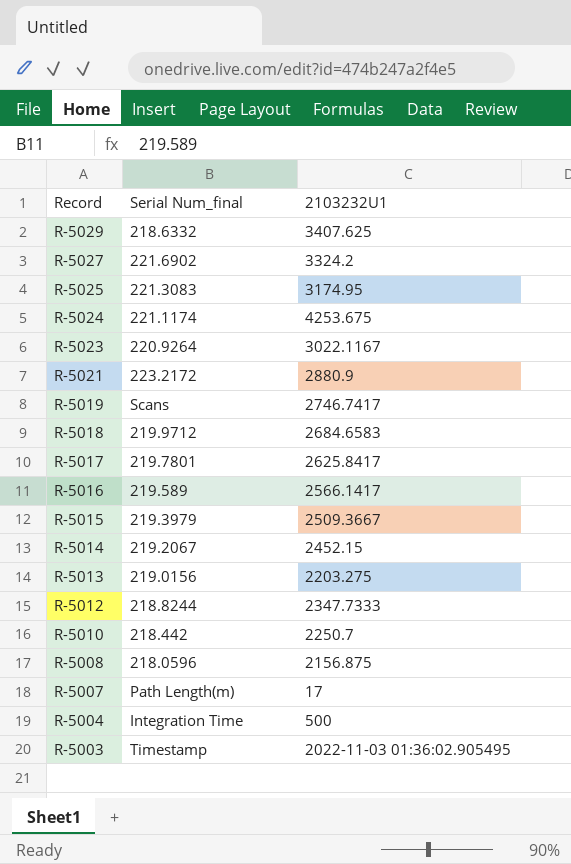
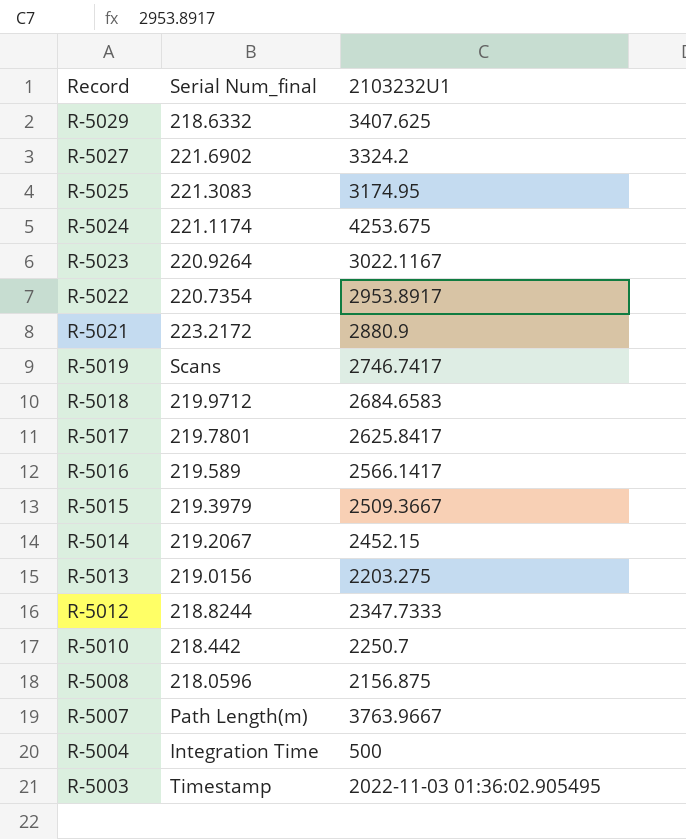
row R-5022: none -> 220.7354 | 2953.8917
R-5007 | 2103232U1: 17 -> 3763.9667

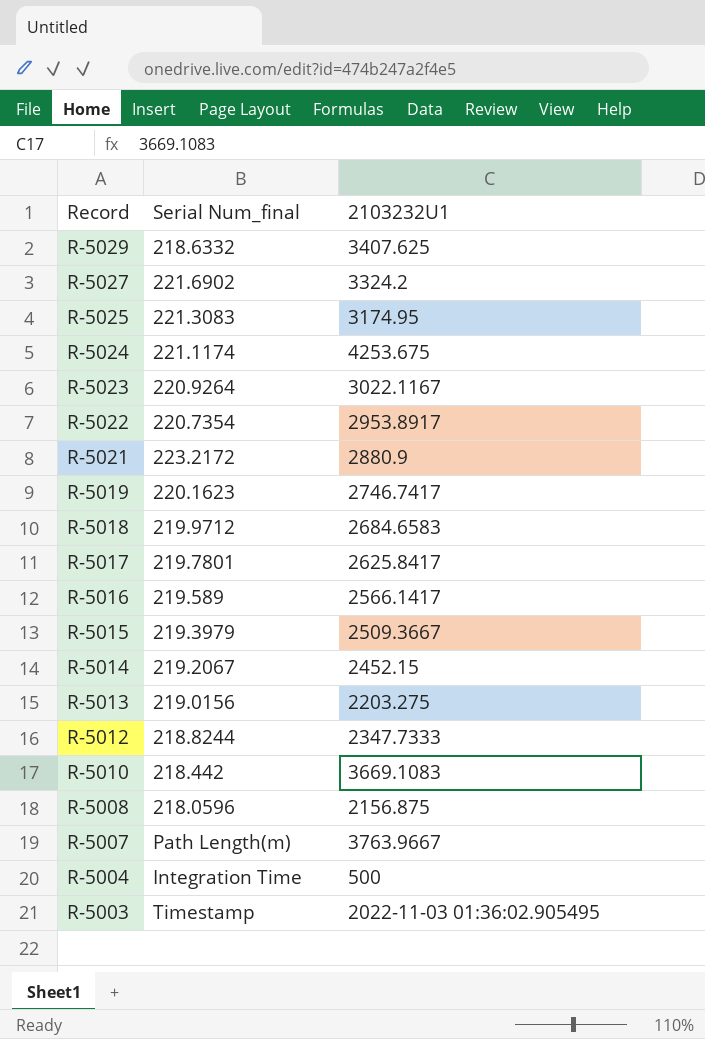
R-5019 | Serial Num_final: Scans -> 220.1623
R-5010 | 2103232U1: 2250.7 -> 3669.1083

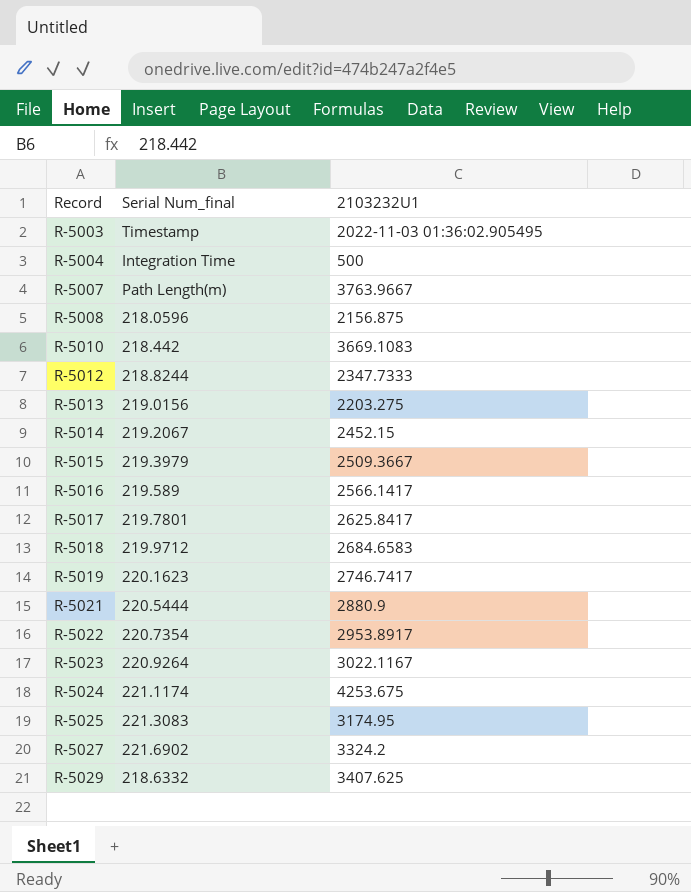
row order: Record descending -> Record ascending
R-5021 | Serial Num_final: 223.2172 -> 220.5444

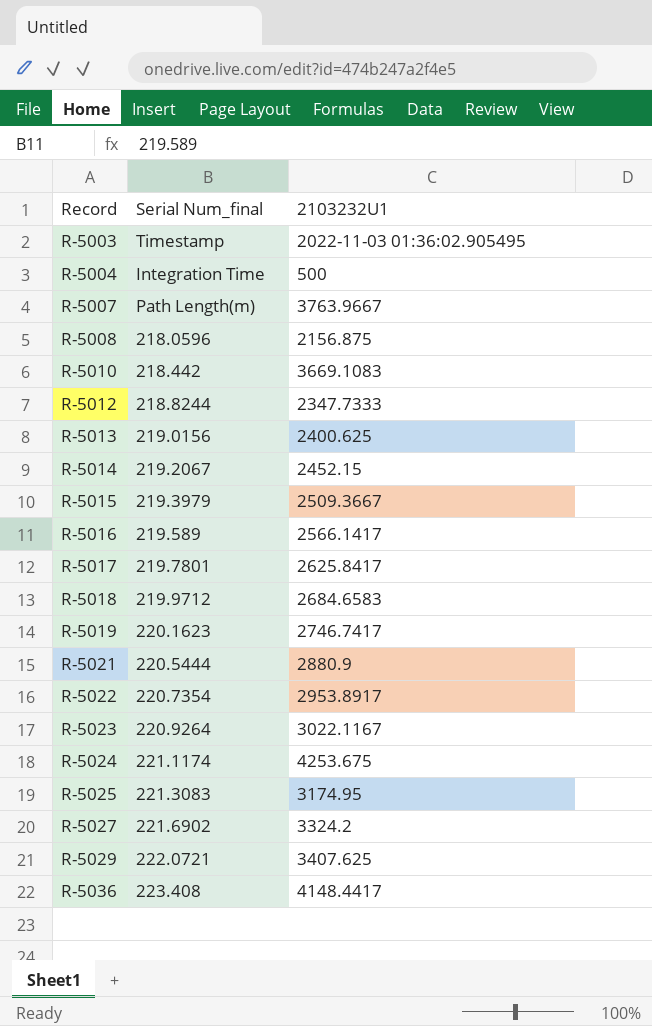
R-5013 | 2103232U1: 2203.275 -> 2400.625
R-5029 | Serial Num_final: 218.6332 -> 222.0721
row R-5036: none -> 223.408 | 4148.4417

